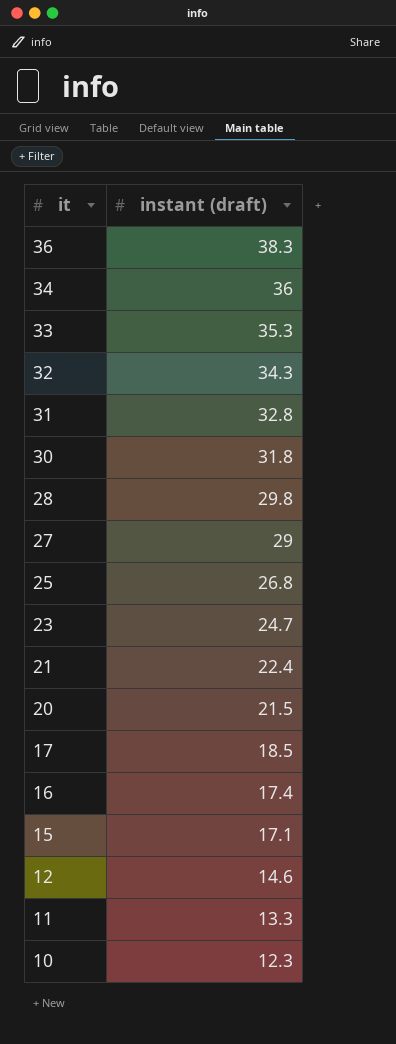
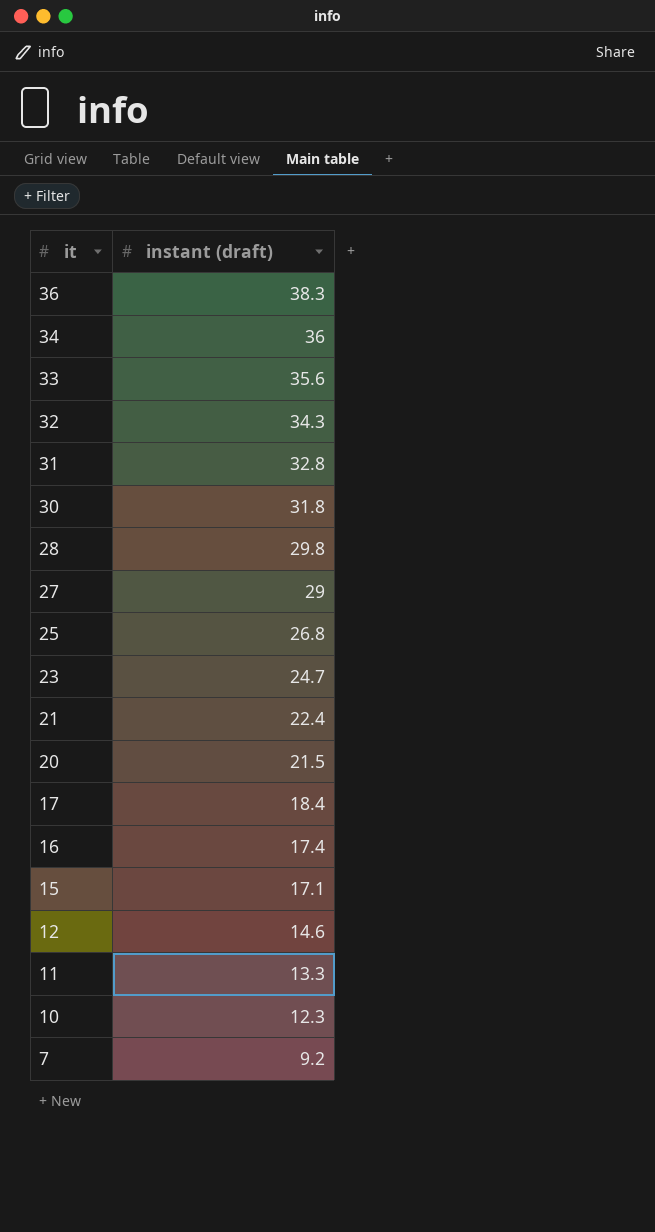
33 | instant (draft): 35.3 -> 35.6
17 | instant (draft): 18.5 -> 18.4
row 7: none -> 9.2

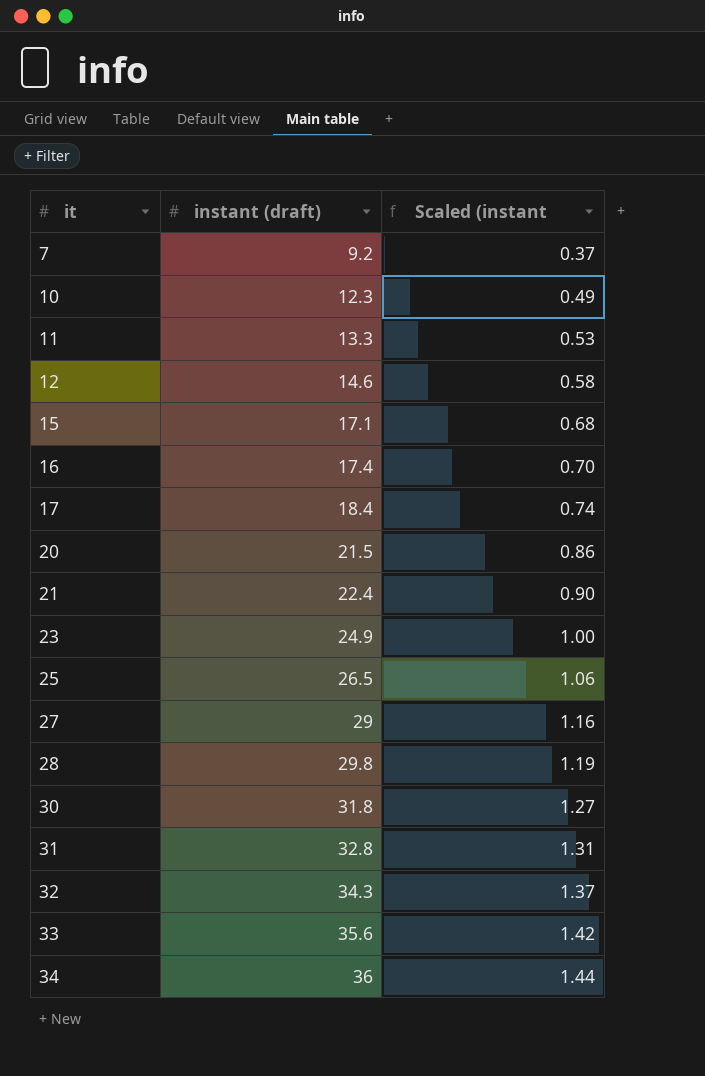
row order: it descending -> it ascending
column Scaled (instant | formula: none -> [instant (draft)] * 0.04
row 36: 38.3 -> none
23 | instant (draft): 24.7 -> 24.9
25 | instant (draft): 26.8 -> 26.5

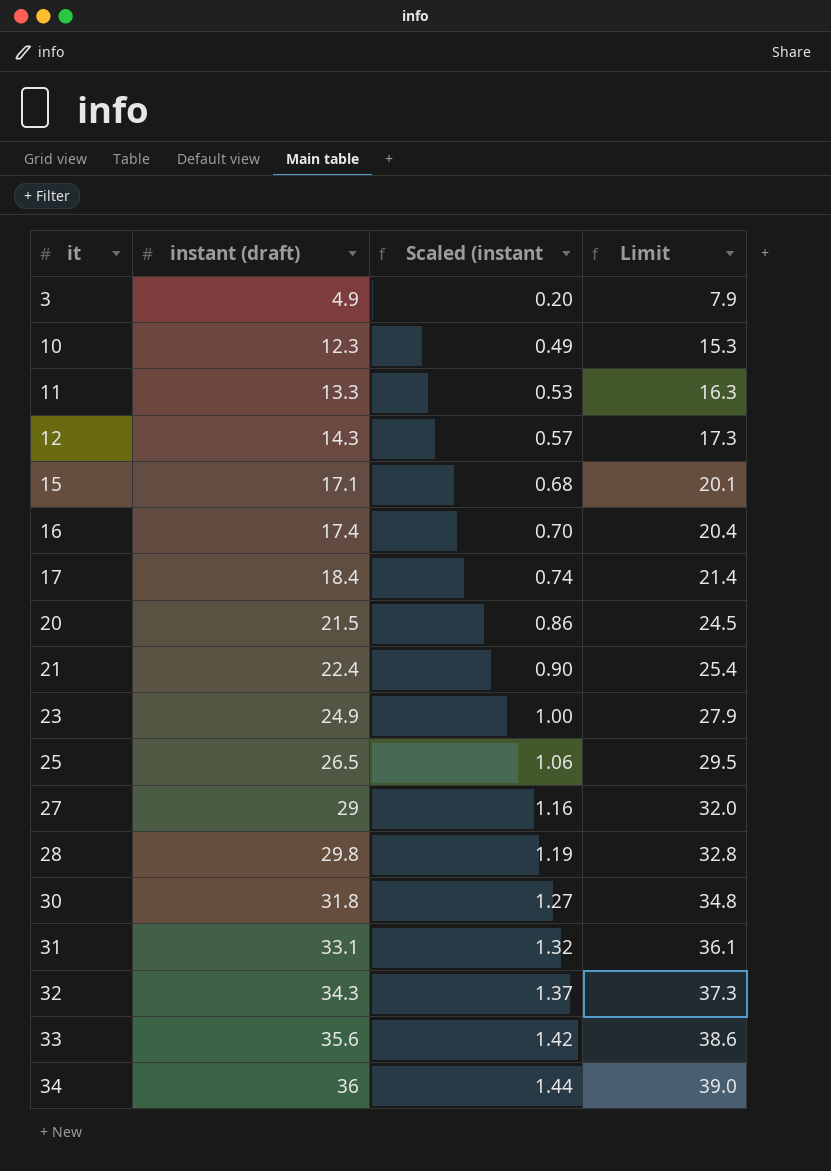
column Limit | formula: none -> [instant (draft)] + 3
row 7: 9.2 | 0.37 -> none
row 3: none -> 4.9 | 0.20 | 7.9
12 | instant (draft): 14.6 -> 14.3
12 | Scaled (instant: 0.58 -> 0.57
31 | instant (draft): 32.8 -> 33.1
31 | Scaled (instant: 1.31 -> 1.32

